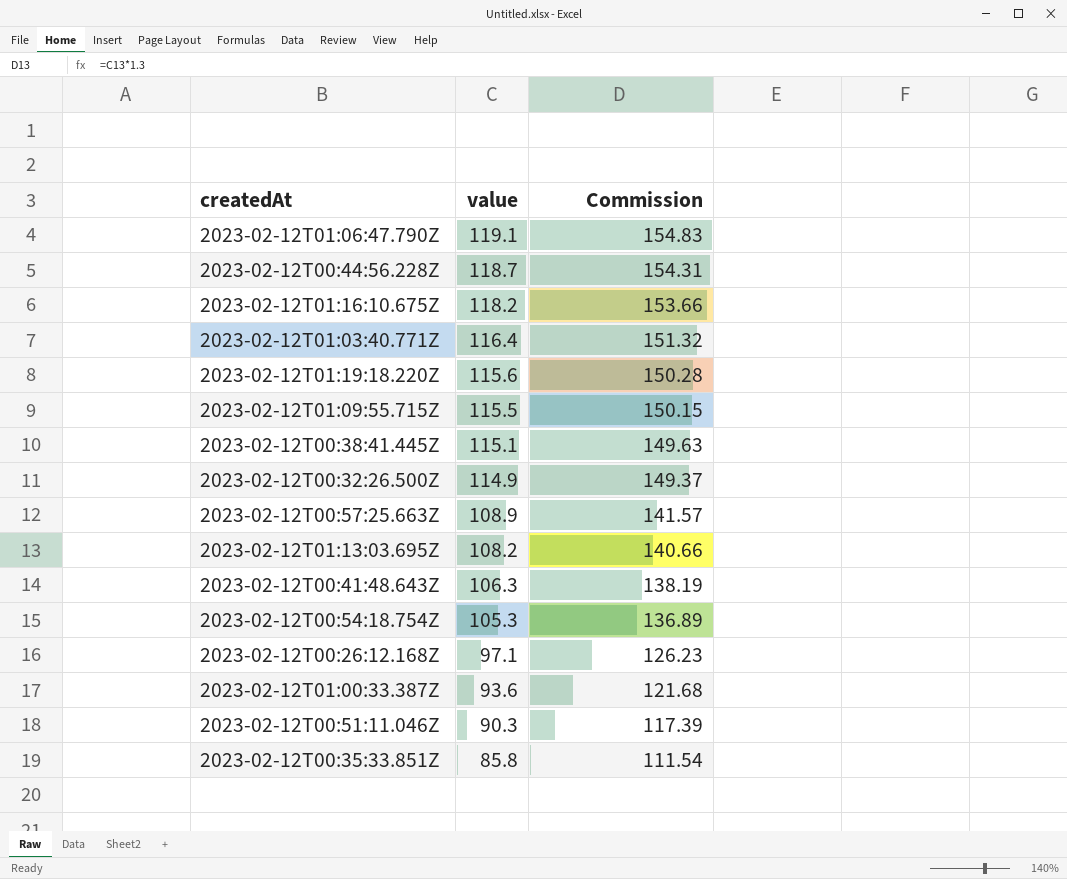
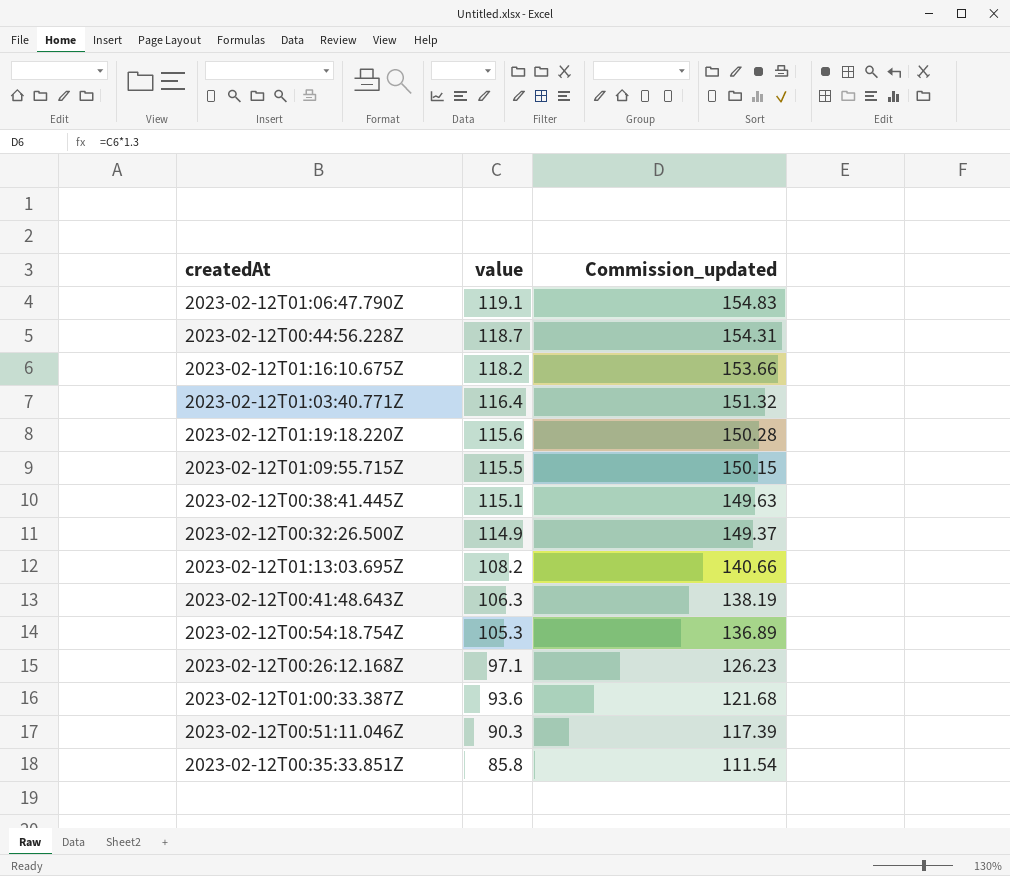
column name: Commission -> Commission_updated
row 2023-02-12T00:57:25.663Z: 108.9 | 141.57 -> none

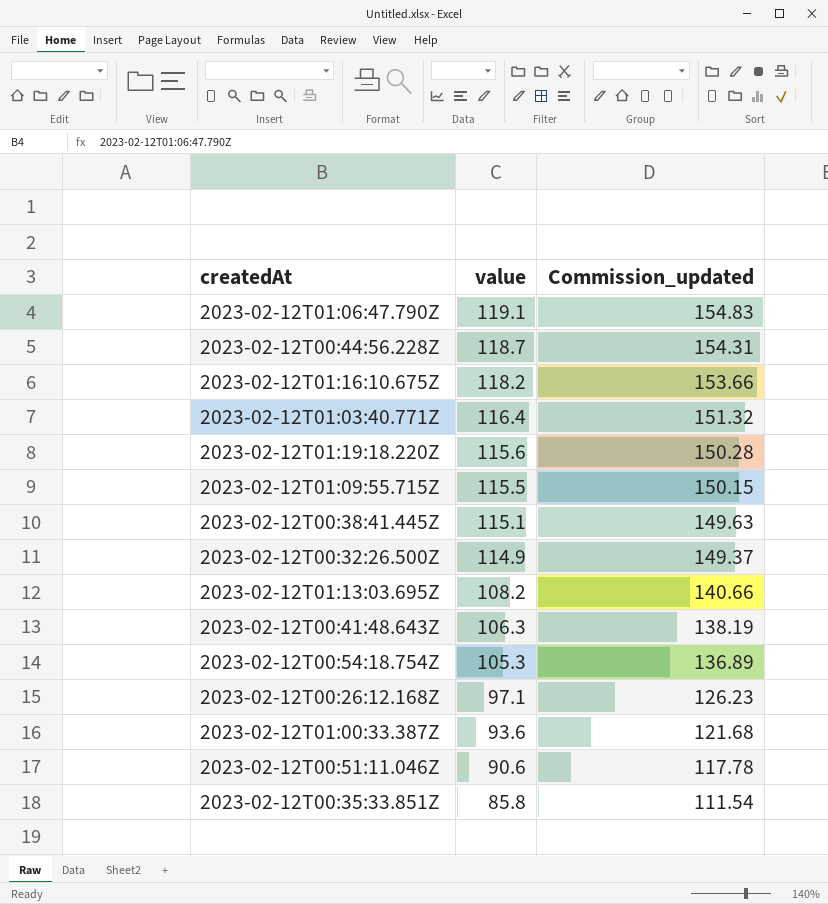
2023-02-12T00:51:11.046Z | value: 90.3 -> 90.6
2023-02-12T00:51:11.046Z | Commission_updated: 117.39 -> 117.78

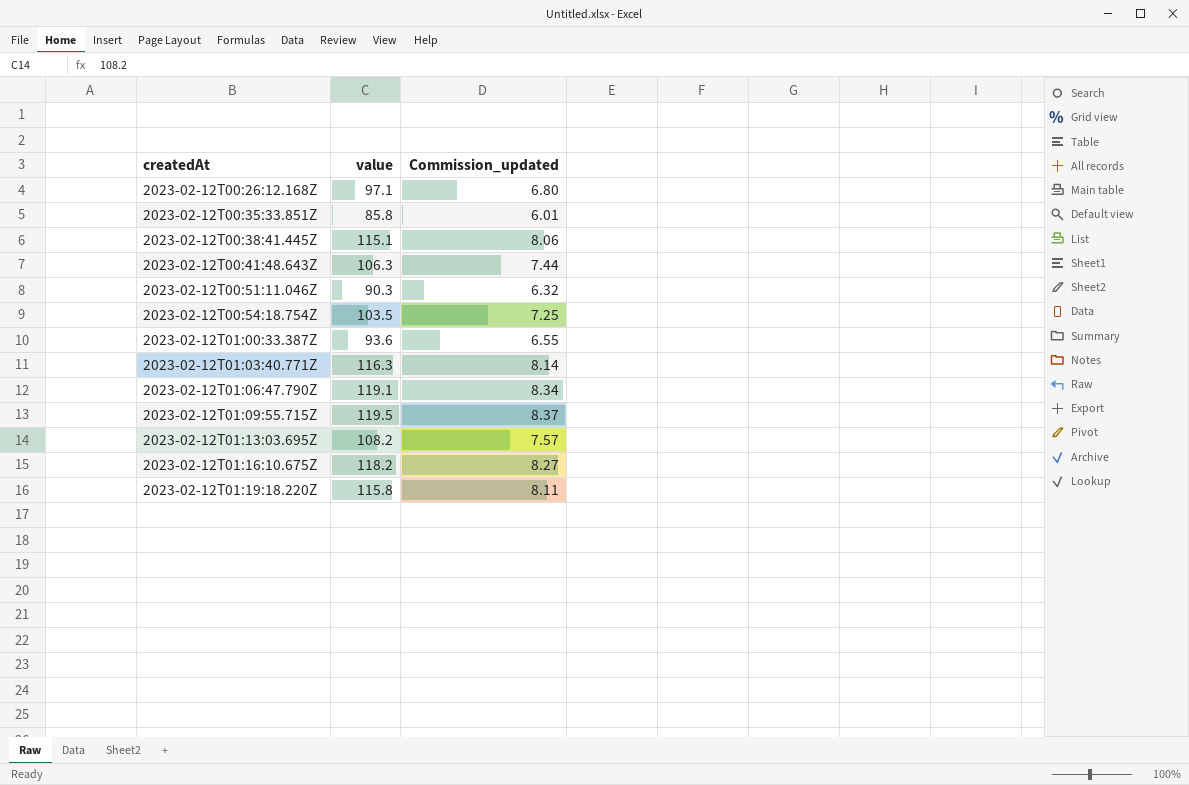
row order: value descending -> createdAt ascending
column Commission_updated | formula: [value] * 1.3 -> [value] * 0.07
row 2023-02-12T00:44:56.228Z: 118.7 | 154.31 -> none
row 2023-02-12T00:32:26.500Z: 114.9 | 149.37 -> none
2023-02-12T00:51:11.046Z | value: 90.6 -> 90.3
2023-02-12T00:54:18.754Z | value: 105.3 -> 103.5
2023-02-12T01:03:40.771Z | value: 116.4 -> 116.3
2023-02-12T01:09:55.715Z | value: 115.5 -> 119.5
2023-02-12T01:19:18.220Z | value: 115.6 -> 115.8

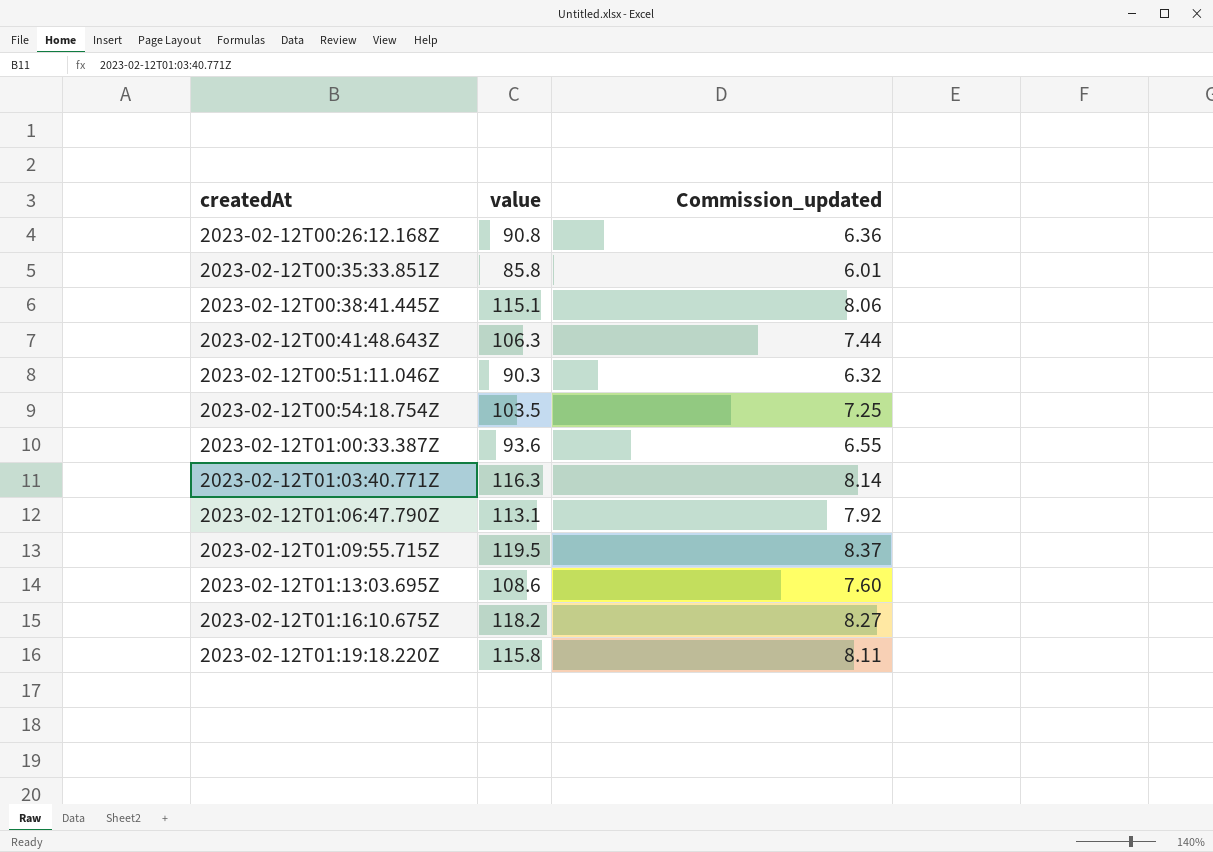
2023-02-12T00:26:12.168Z | value: 97.1 -> 90.8
2023-02-12T00:26:12.168Z | Commission_updated: 6.80 -> 6.36
2023-02-12T01:06:47.790Z | value: 119.1 -> 113.1
2023-02-12T01:06:47.790Z | Commission_updated: 8.34 -> 7.92
2023-02-12T01:13:03.695Z | value: 108.2 -> 108.6
2023-02-12T01:13:03.695Z | Commission_updated: 7.57 -> 7.60

